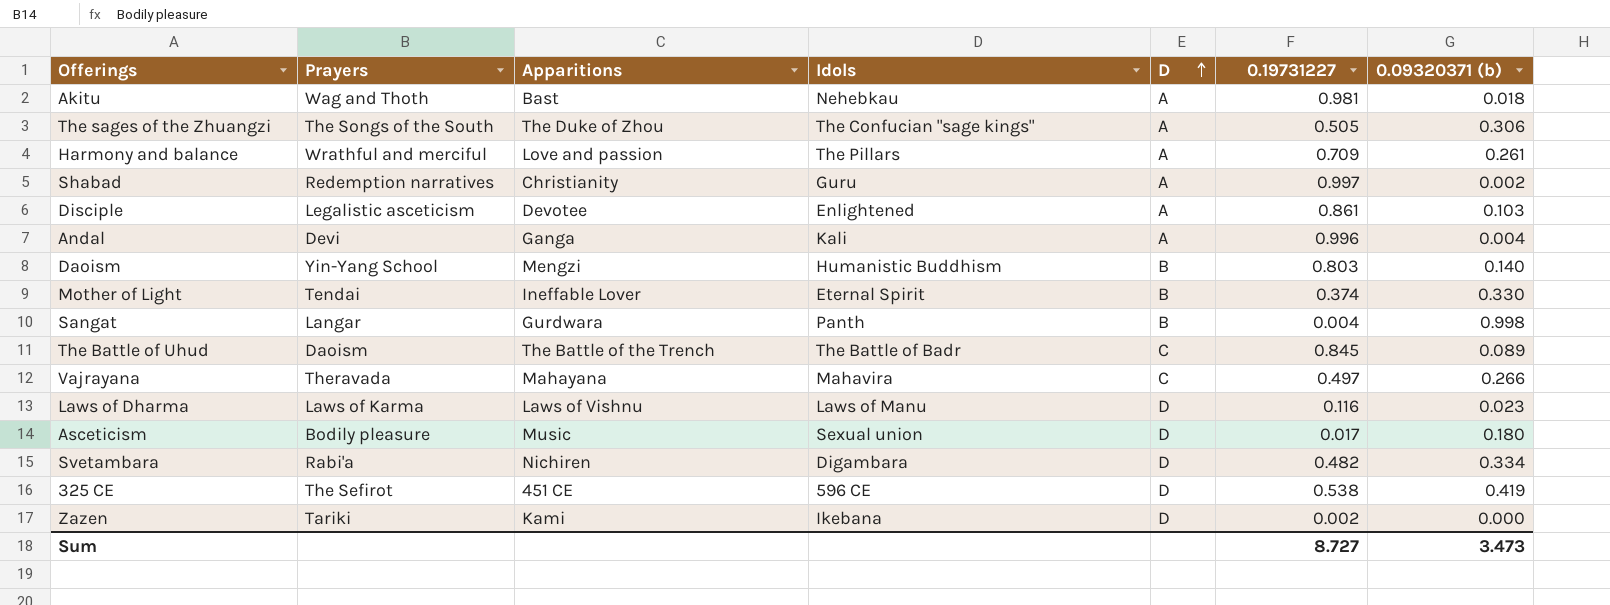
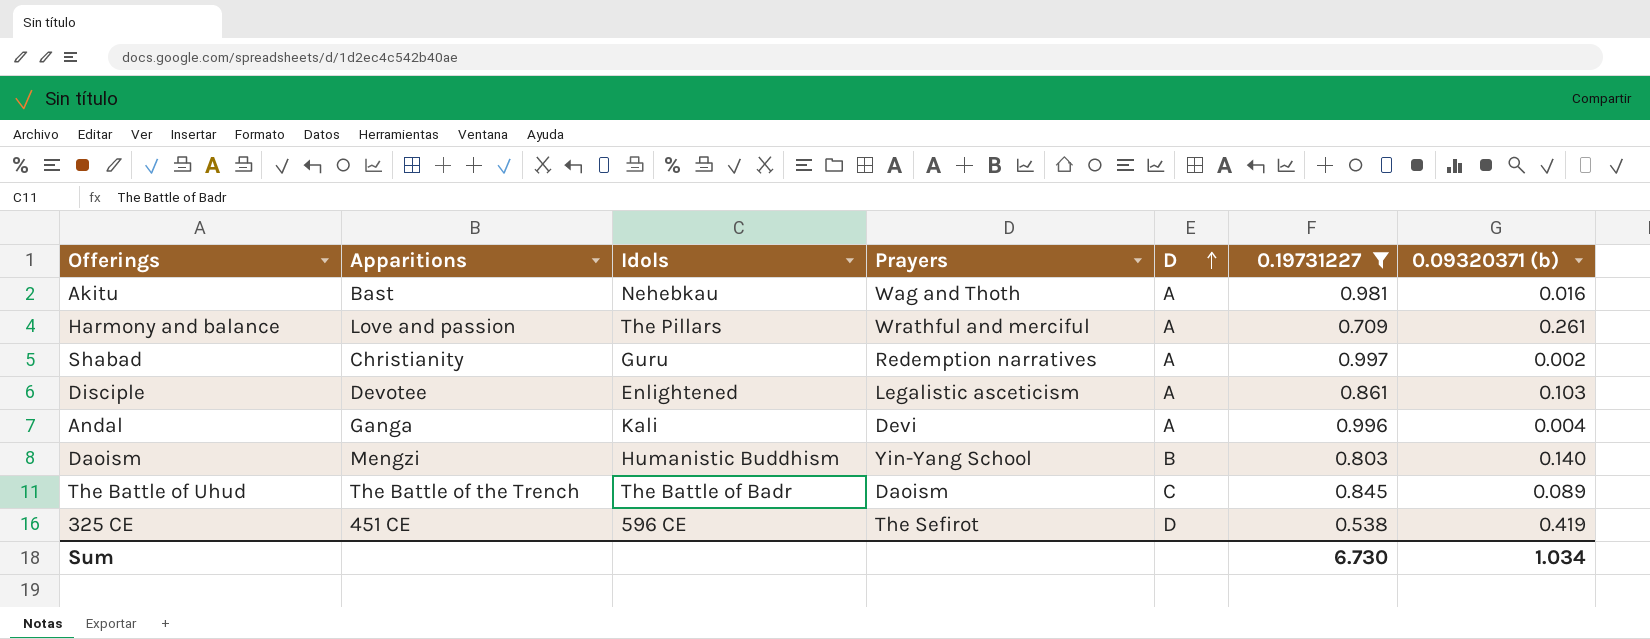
filter: none -> 0.19731227 >= 0.538
column Prayers | position: 2 -> 4
Akitu | 0.09320371 (b): 0.018 -> 0.016
Sum | 0.19731227: 8.727 -> 6.730
Sum | 0.09320371 (b): 3.473 -> 1.034

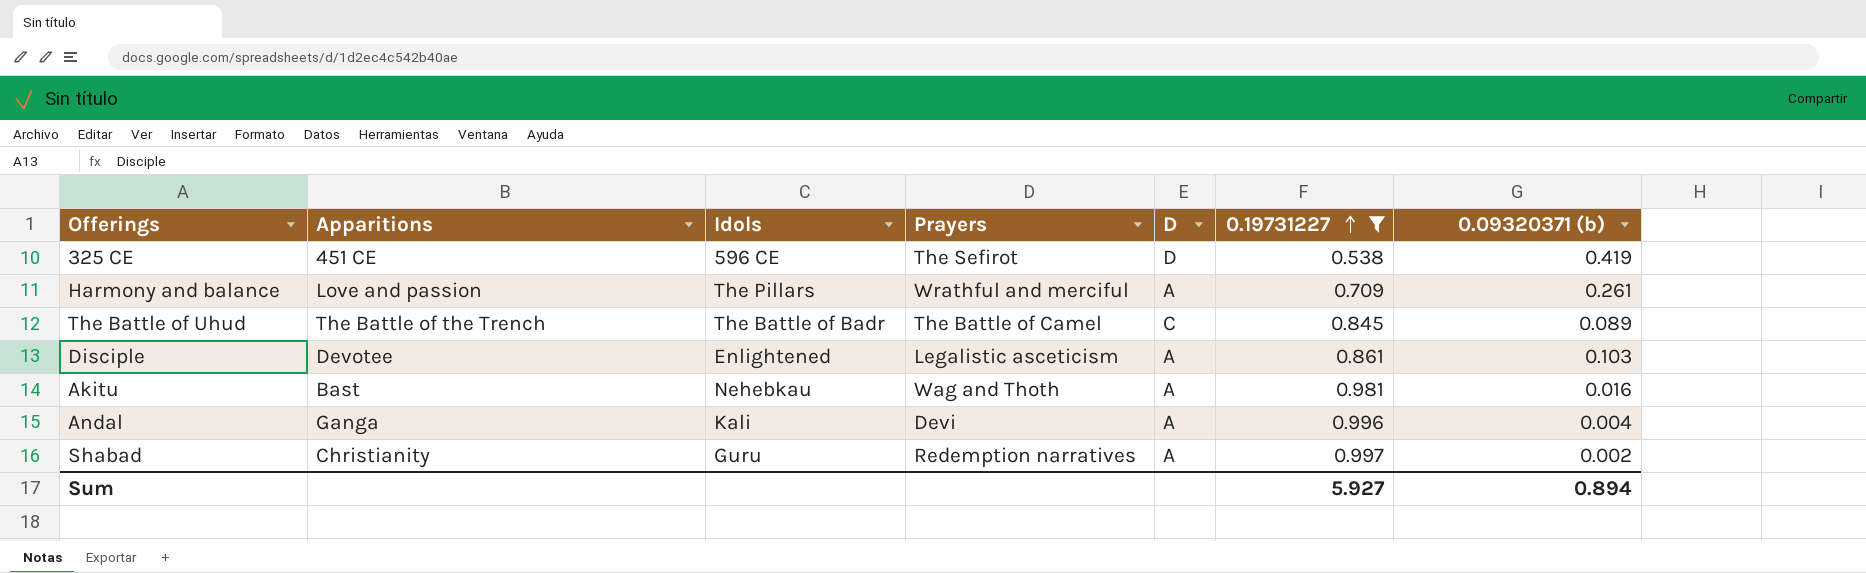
row order: D ascending -> 0.19731227 ascending
row Daoism: Mengzi | Humanistic Buddhism | Yin-Yang School | B | 0.803 | 0.140 -> none
The Battle of Uhud | Prayers: Daoism -> The Battle of Camel
Sum | 0.19731227: 6.730 -> 5.927
Sum | 0.09320371 (b): 1.034 -> 0.894

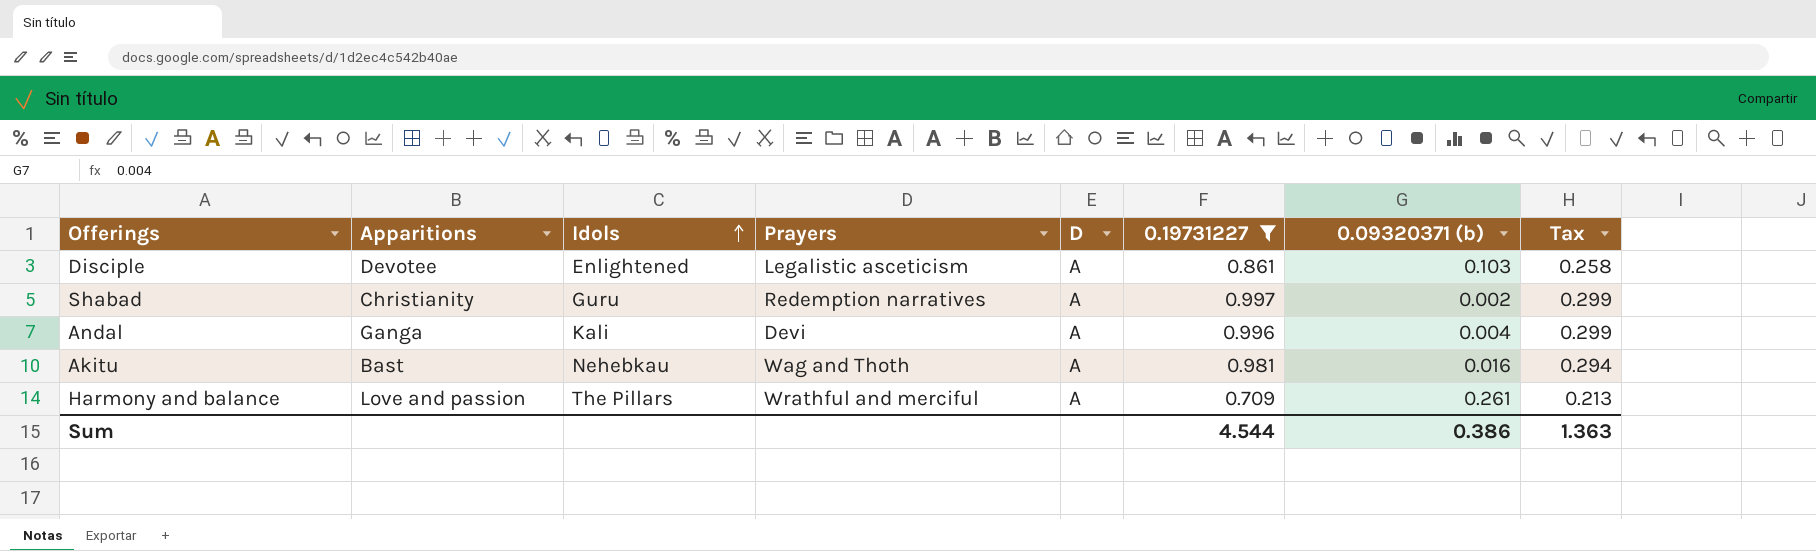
row order: 0.19731227 ascending -> Idols ascending
column Tax | formula: none -> [0.19731227] * 0.3
row 325 CE: 451 CE | 596 CE | The Sefirot | D | 0.538 | 0.419 -> none
row The Battle of Uhud: The Battle of the Trench | The Battle of Badr | The Battle of Camel | C | 0.845 | 0.089 -> none
Sum | 0.19731227: 5.927 -> 4.544
Sum | 0.09320371 (b): 0.894 -> 0.386

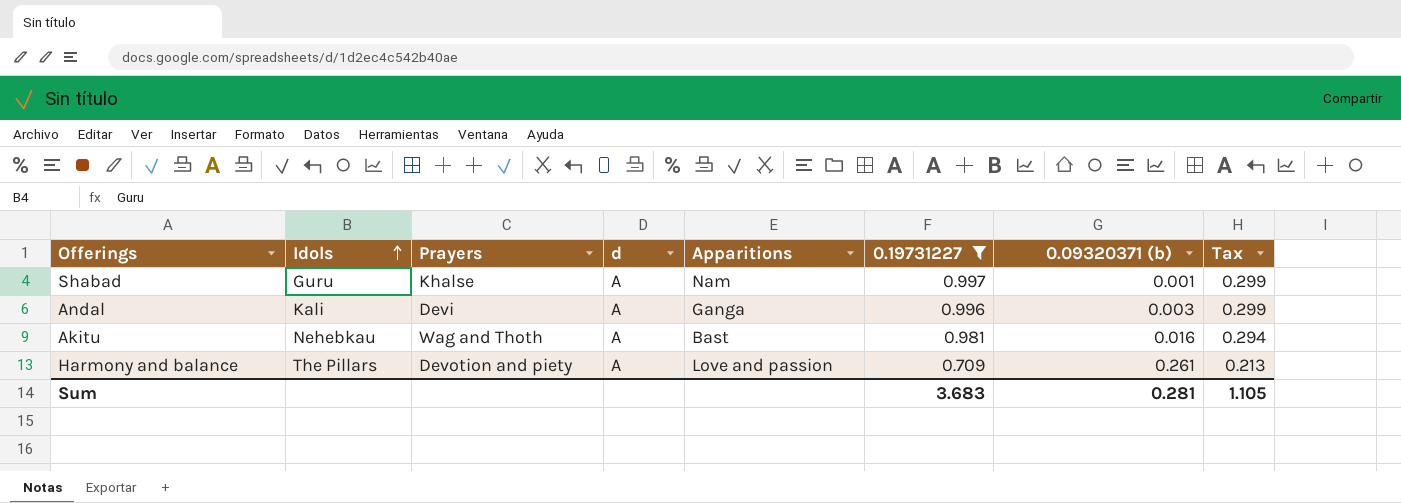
column name: D -> d
column Apparitions | position: 2 -> 5
row Disciple: Devotee | Enlightened | Legalistic asceticism | A | 0.861 | 0.103 | 0.258 -> none
Shabad | Prayers: Redemption narratives -> Khalse
Shabad | Apparitions: Christianity -> Nam
Shabad | 0.09320371 (b): 0.002 -> 0.001
Andal | 0.09320371 (b): 0.004 -> 0.003
Harmony and balance | Prayers: Wrathful and merciful -> Devotion and piety
Sum | 0.19731227: 4.544 -> 3.683
Sum | 0.09320371 (b): 0.386 -> 0.281
Sum | Tax: 1.363 -> 1.105

